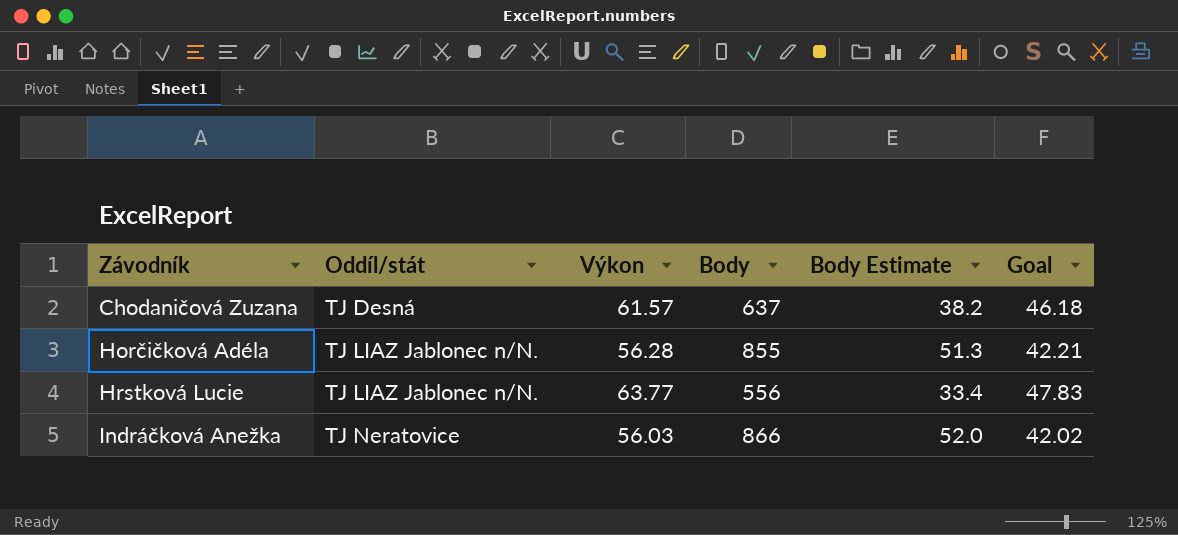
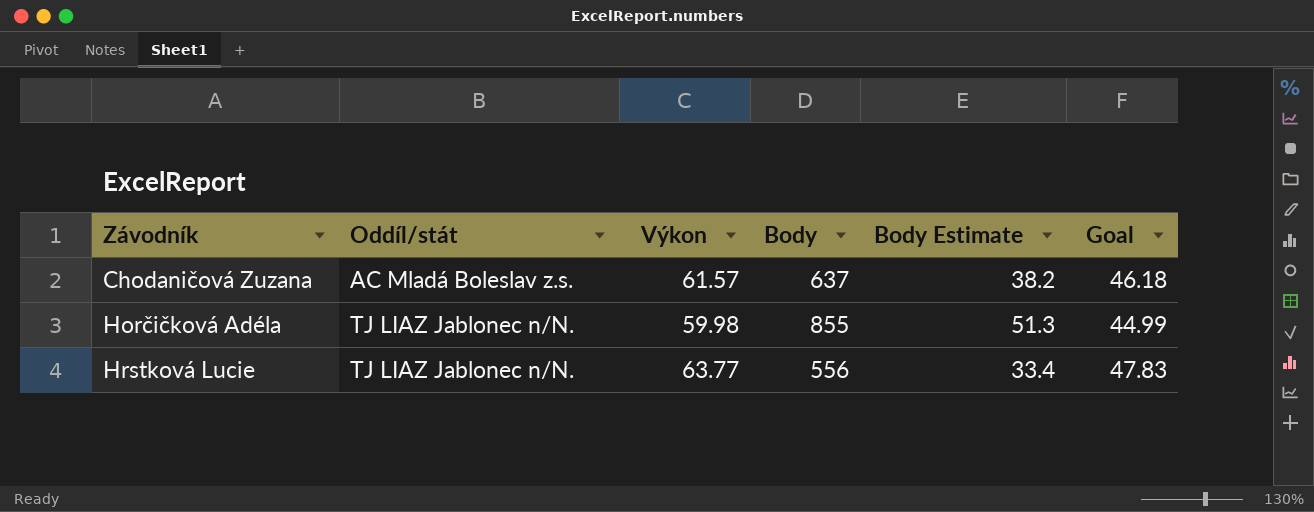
row Indráčková Anežka: TJ Neratovice | 56.03 | 866 | 52.0 | 42.02 -> none
Chodaničová Zuzana | Oddíl/stát: TJ Desná -> AC Mladá Boleslav z.s.
Horčičková Adéla | Výkon: 56.28 -> 59.98
Horčičková Adéla | Goal: 42.21 -> 44.99

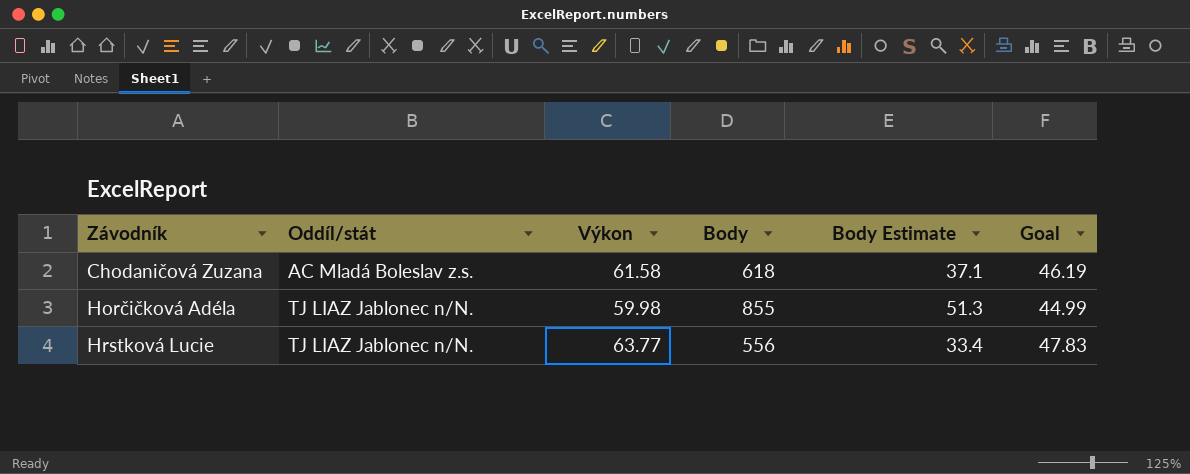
Chodaničová Zuzana | Výkon: 61.57 -> 61.58
Chodaničová Zuzana | Body: 637 -> 618
Chodaničová Zuzana | Body Estimate: 38.2 -> 37.1
Chodaničová Zuzana | Goal: 46.18 -> 46.19

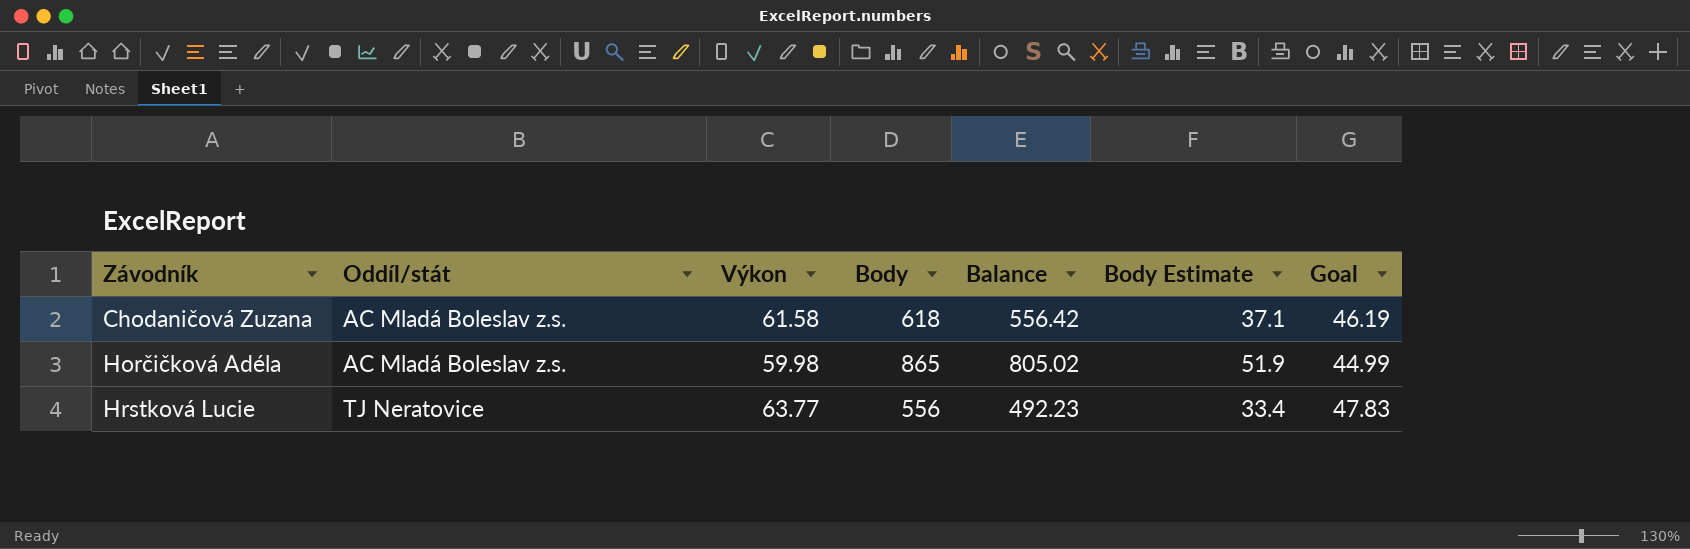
column Balance | formula: none -> [Body] - [Výkon]
Horčičková Adéla | Oddíl/stát: TJ LIAZ Jablonec n/N. -> AC Mladá Boleslav z.s.
Horčičková Adéla | Body: 855 -> 865
Horčičková Adéla | Body Estimate: 51.3 -> 51.9
Hrstková Lucie | Oddíl/stát: TJ LIAZ Jablonec n/N. -> TJ Neratovice

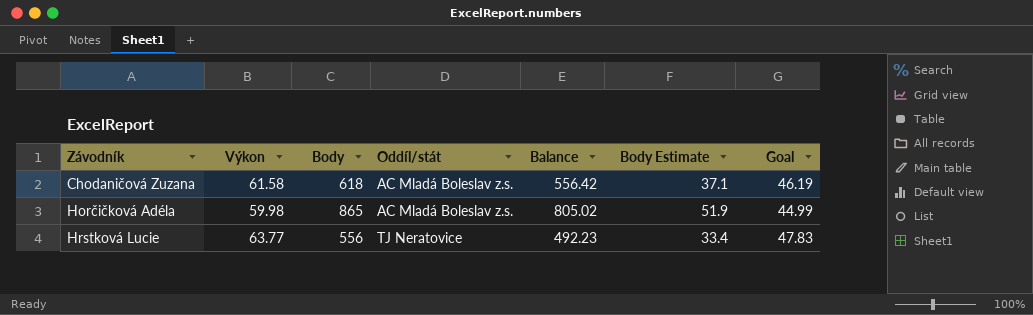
column Oddíl/stát | position: 2 -> 4

